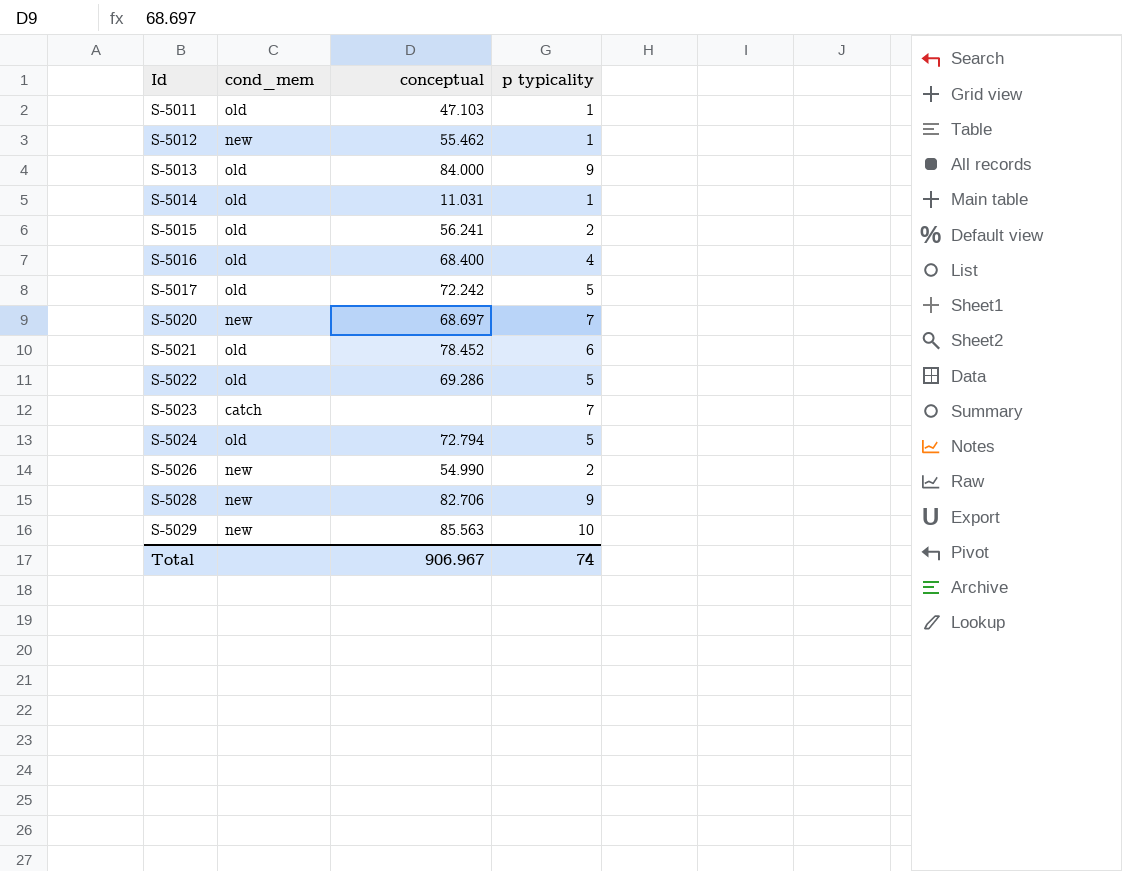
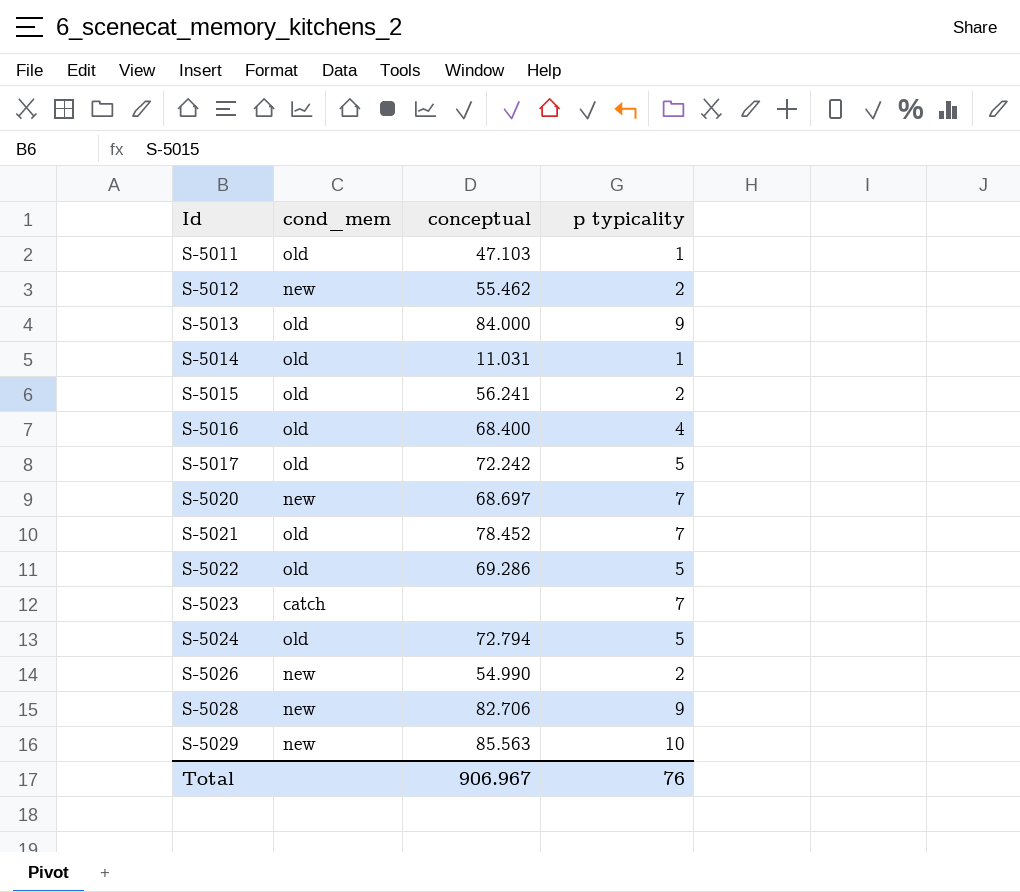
S-5012 | p typicality: 1 -> 2
S-5021 | p typicality: 6 -> 7
Total | p typicality: 74 -> 76

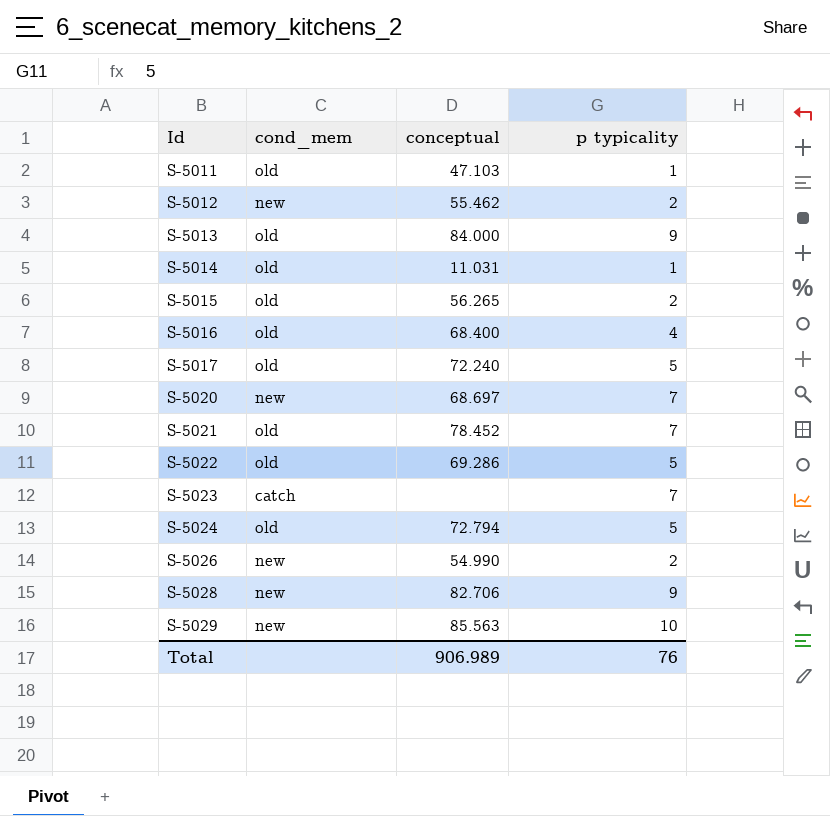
S-5015 | conceptual: 56.241 -> 56.265
S-5017 | conceptual: 72.242 -> 72.240
Total | conceptual: 906.967 -> 906.989

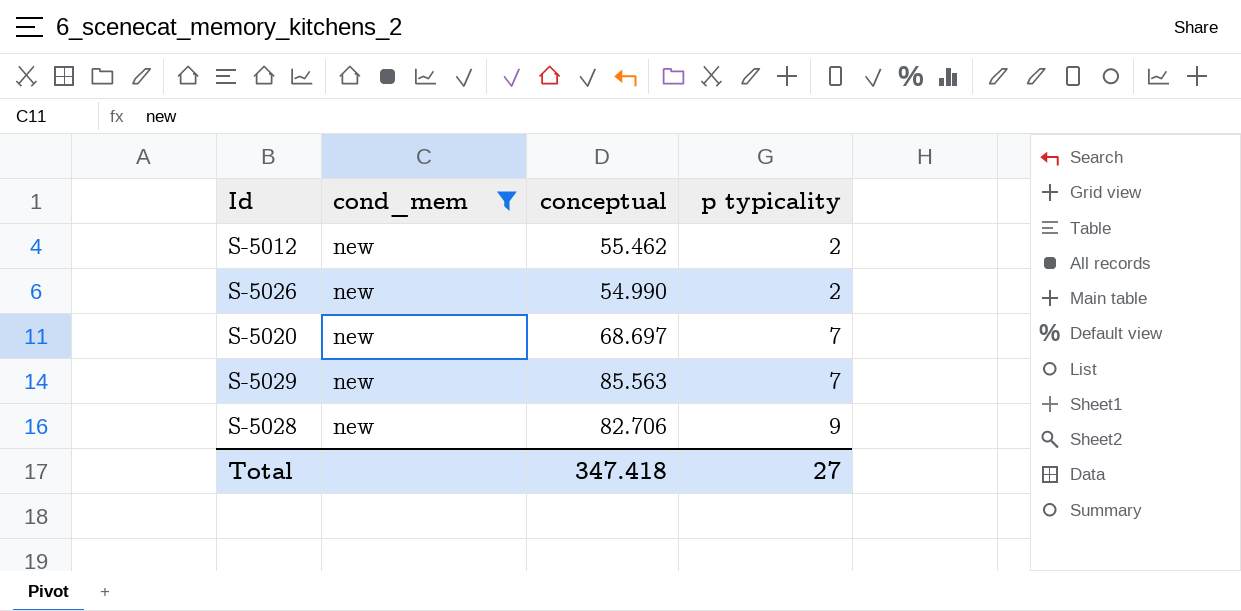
filter: none -> cond_mem = new
row order: Id ascending -> p typicality ascending
S-5029 | p typicality: 10 -> 7
Total | conceptual: 906.989 -> 347.418
Total | p typicality: 76 -> 27

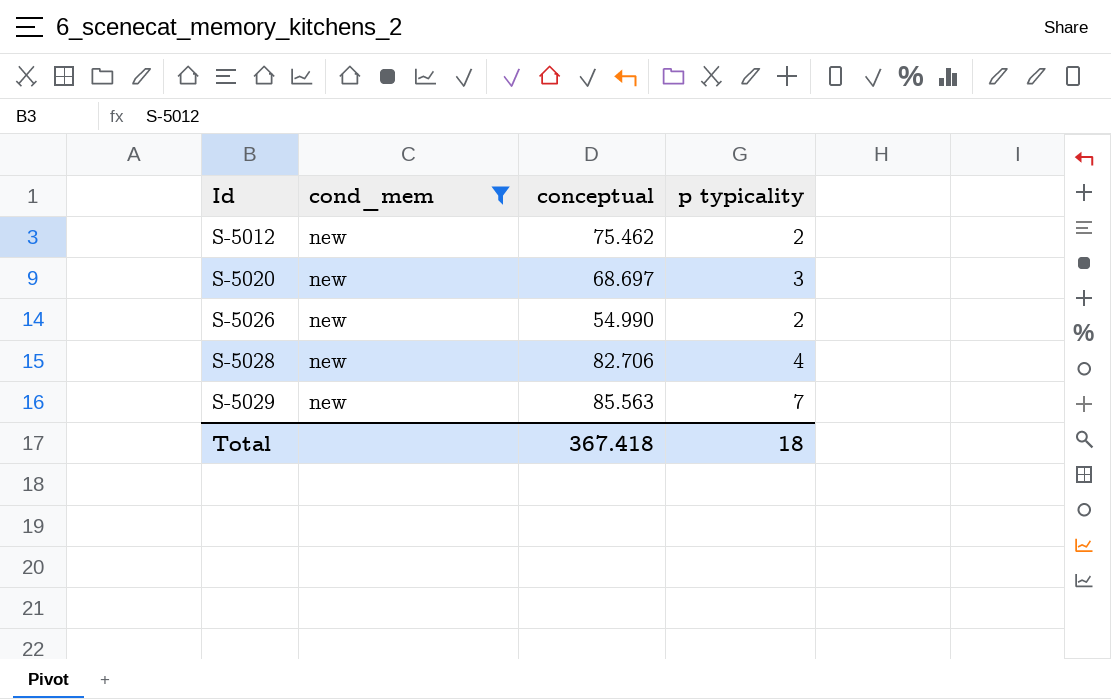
row order: p typicality ascending -> Id ascending
S-5012 | conceptual: 55.462 -> 75.462
S-5020 | p typicality: 7 -> 3
S-5028 | p typicality: 9 -> 4
Total | conceptual: 347.418 -> 367.418
Total | p typicality: 27 -> 18

